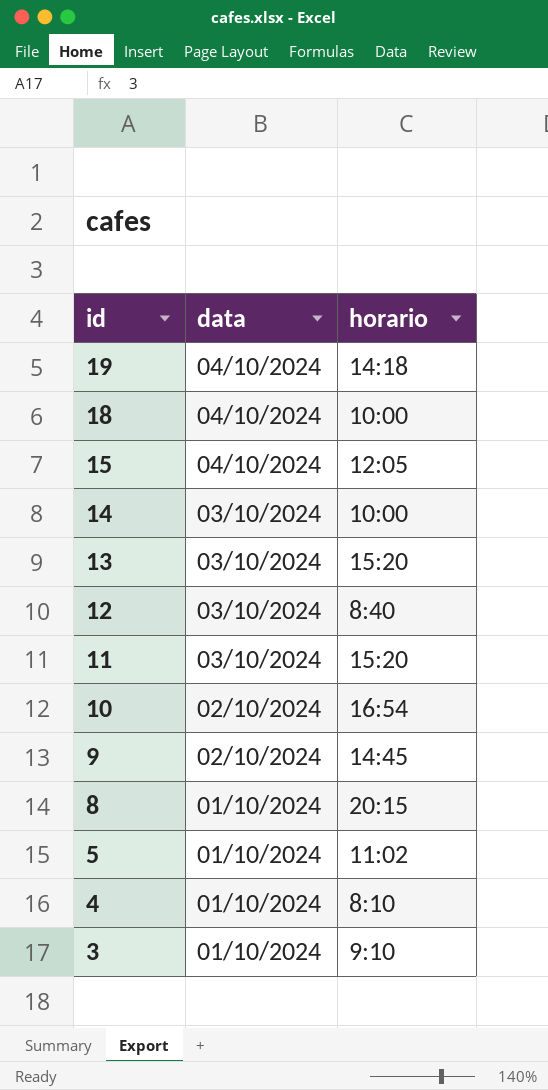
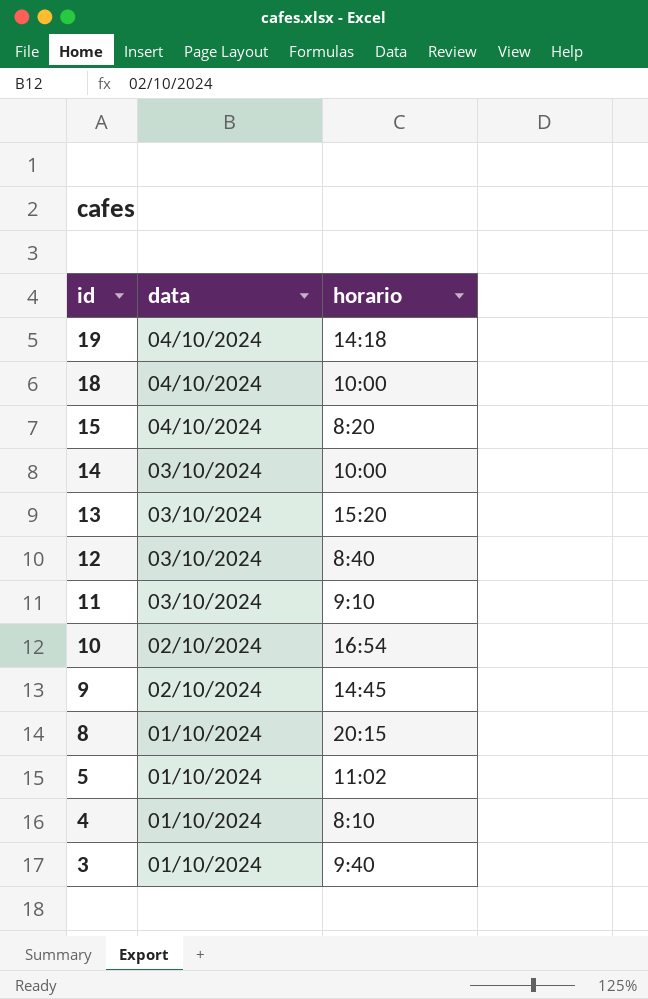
15 | horario: 12:05 -> 8:20
11 | horario: 15:20 -> 9:10
3 | horario: 9:10 -> 9:40

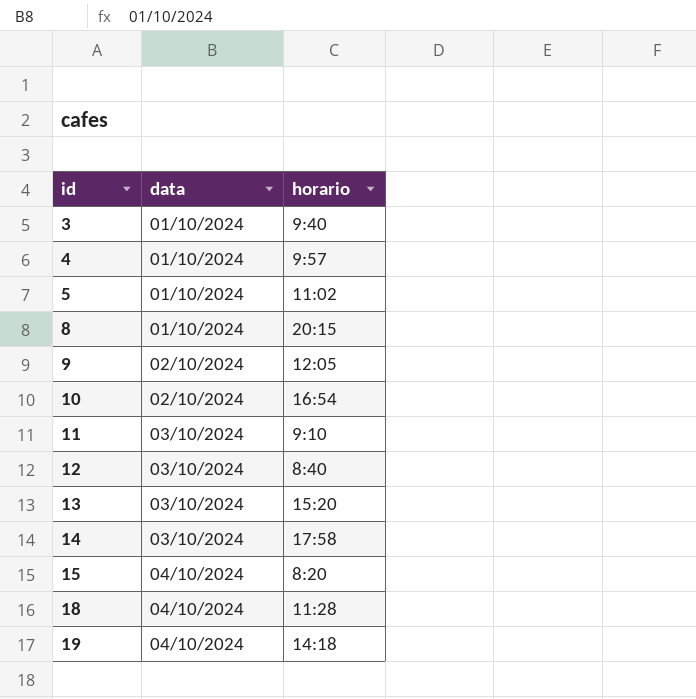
row order: id descending -> id ascending
4 | horario: 8:10 -> 9:57
9 | horario: 14:45 -> 12:05
14 | horario: 10:00 -> 17:58
18 | horario: 10:00 -> 11:28

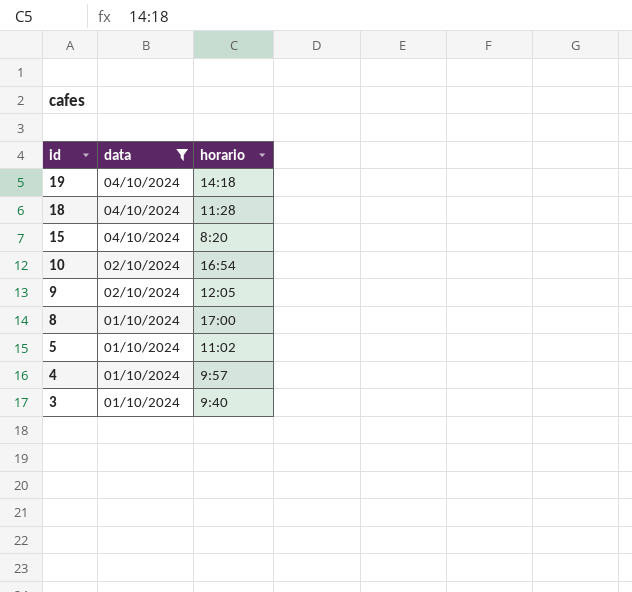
filter: none -> data != 03/10/2024
row order: id ascending -> id descending
8 | horario: 20:15 -> 17:00

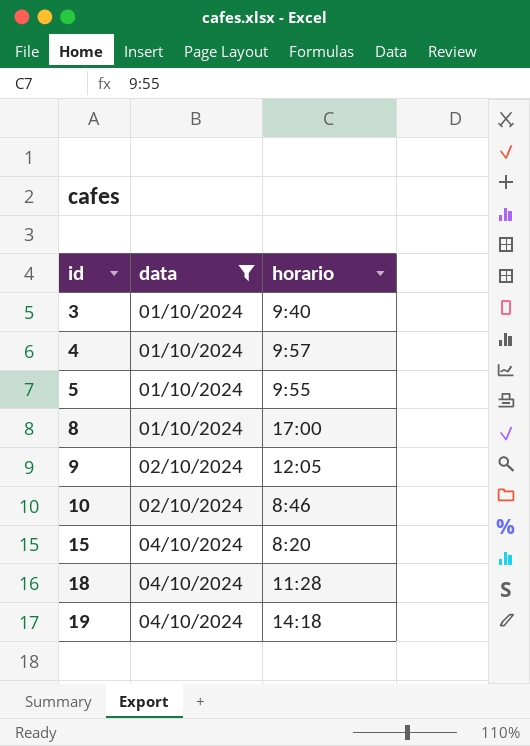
row order: id descending -> id ascending
5 | horario: 11:02 -> 9:55
10 | horario: 16:54 -> 8:46

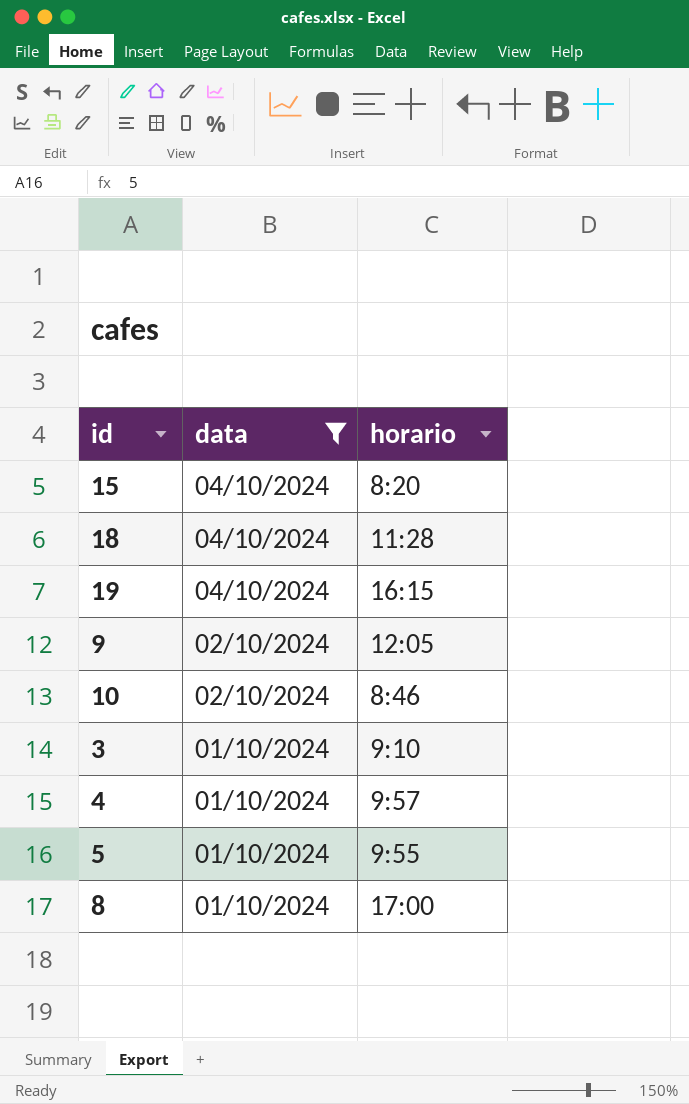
row order: id ascending -> data descending
19 | horario: 14:18 -> 16:15
3 | horario: 9:40 -> 9:10

